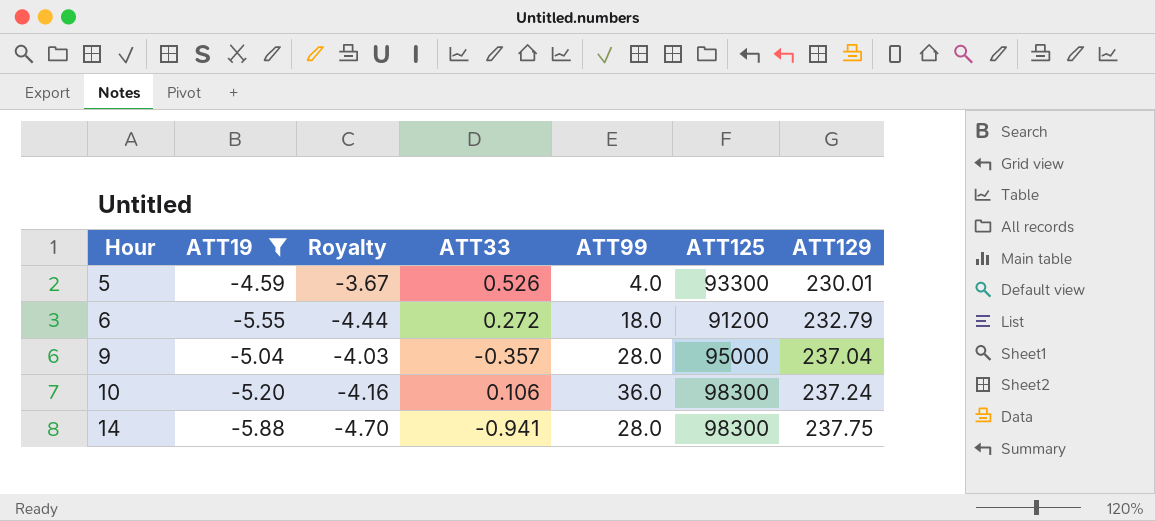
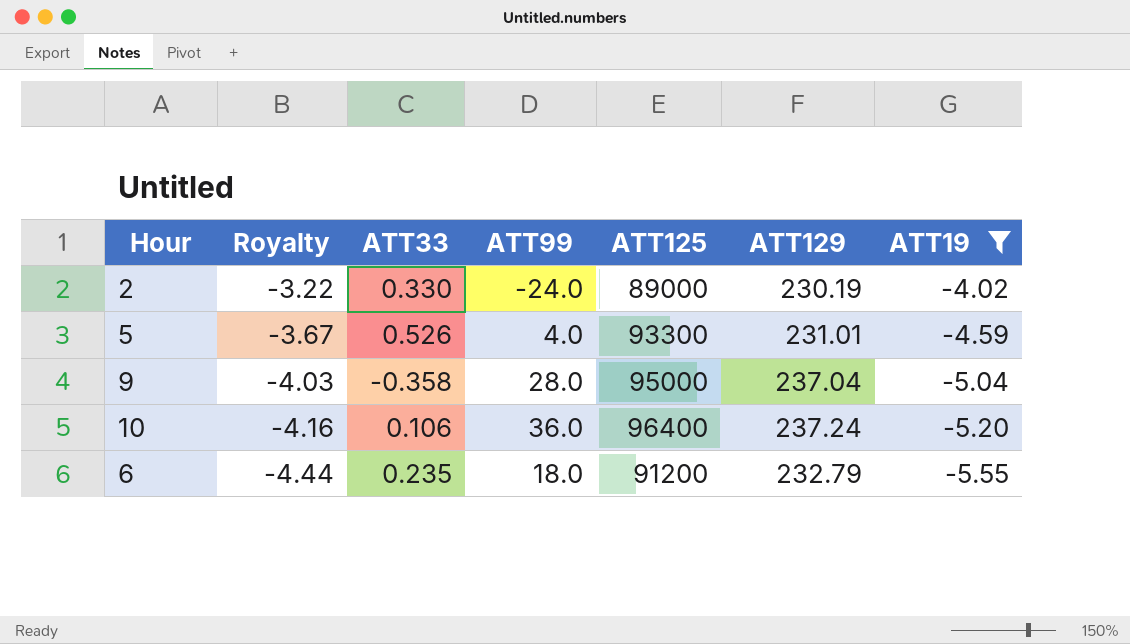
row order: Hour ascending -> Royalty descending
column ATT19 | position: 2 -> 7
row 14: -5.88 | -4.70 | -0.941 | 28.0 | 98300 | 237.75 -> none
row 2: none -> -3.22 | 0.330 | -24.0 | 89000 | 230.19 | -4.02
5 | ATT129: 230.01 -> 231.01
9 | ATT33: -0.357 -> -0.358
10 | ATT125: 98300 -> 96400
6 | ATT33: 0.272 -> 0.235

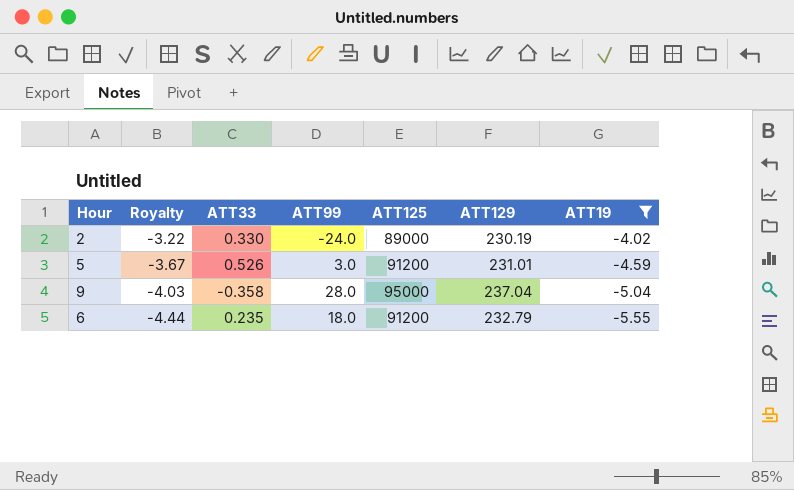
row 10: -4.16 | 0.106 | 36.0 | 96400 | 237.24 | -5.20 -> none
5 | ATT99: 4.0 -> 3.0
5 | ATT125: 93300 -> 91200

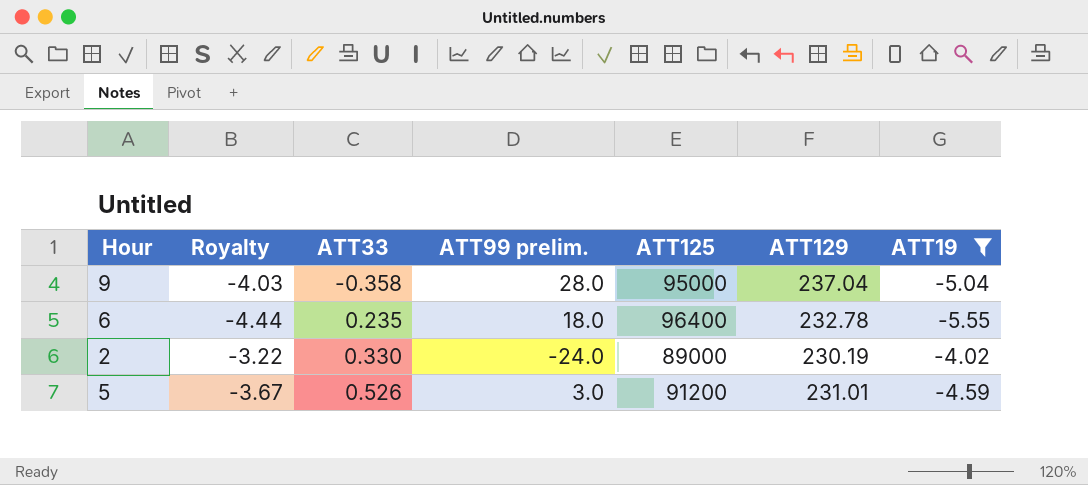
row order: Royalty descending -> ATT33 ascending
column name: ATT99 -> ATT99 prelim.
6 | ATT125: 91200 -> 96400
6 | ATT129: 232.79 -> 232.78

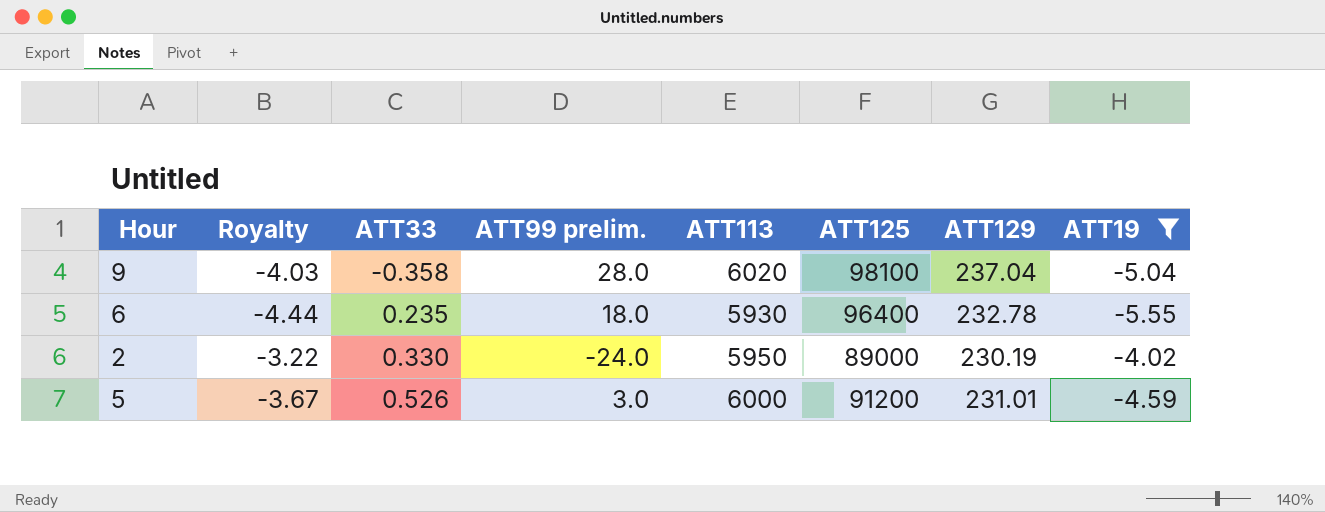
column ATT113 | position: none -> 5
9 | ATT125: 95000 -> 98100

